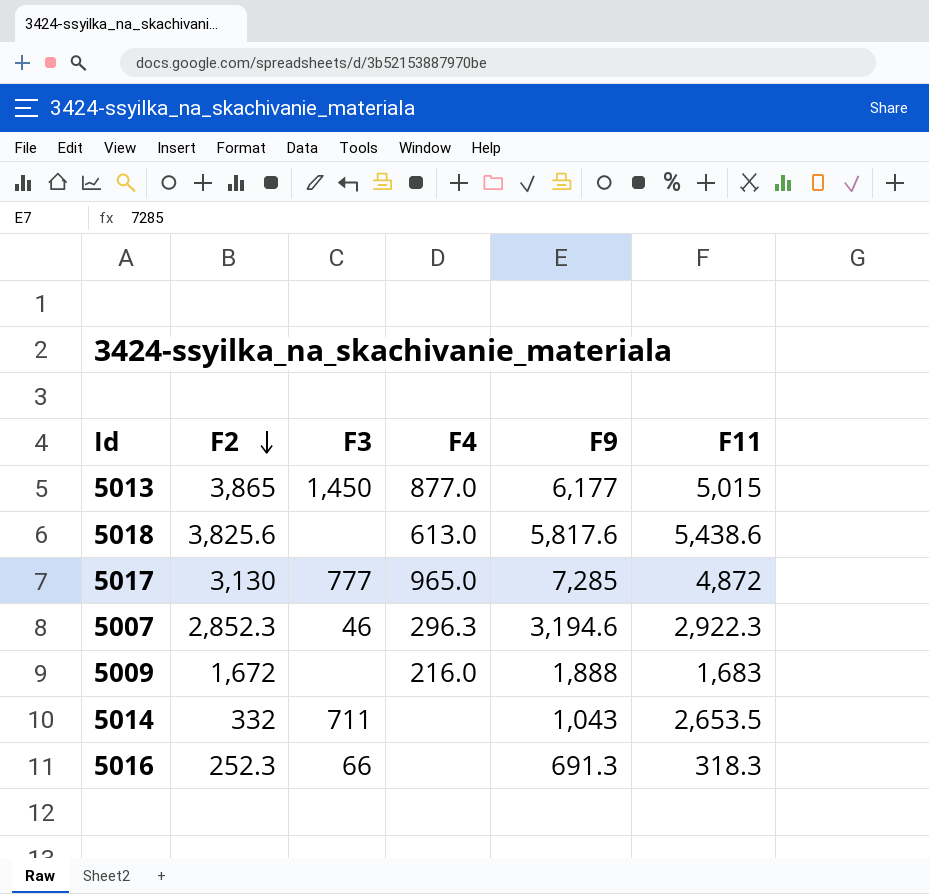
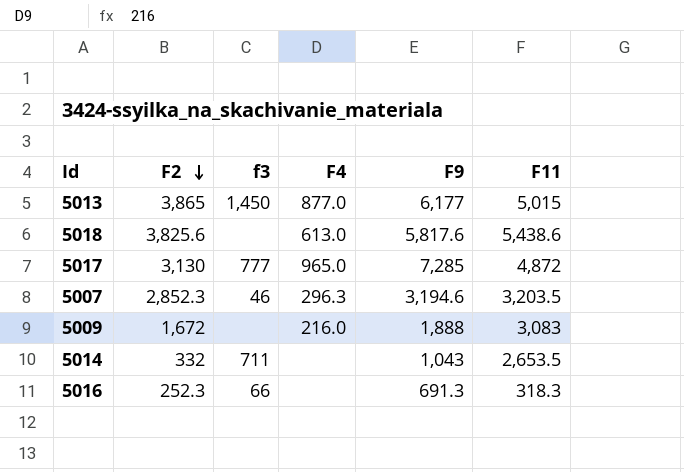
column name: F3 -> f3
5007 | F11: 2,922.3 -> 3,203.5
5009 | F11: 1,683 -> 3,083

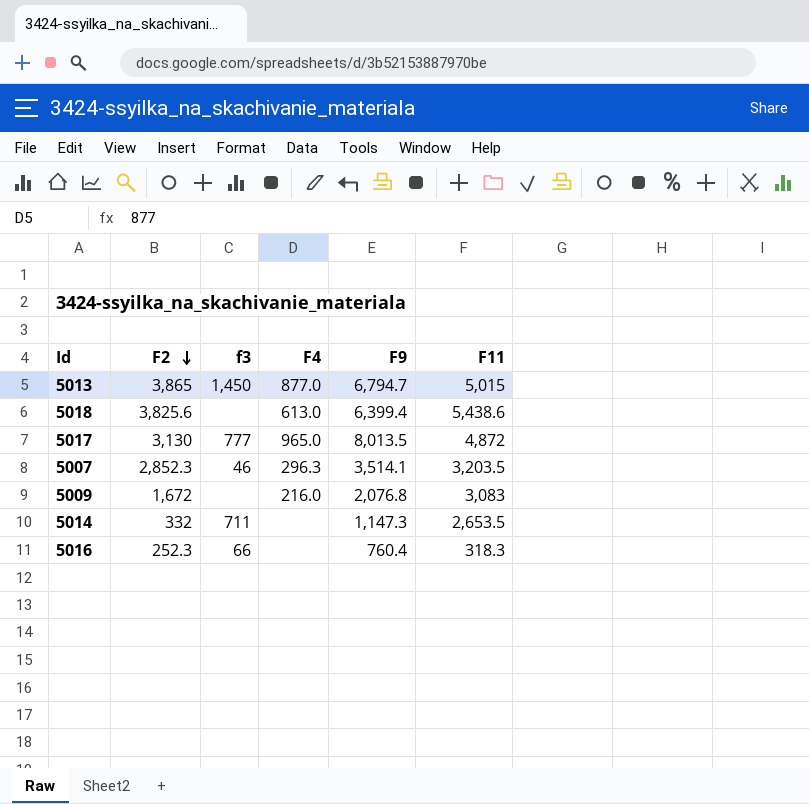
5013 | F9: 6,177 -> 6,794.7
5018 | F9: 5,817.6 -> 6,399.4
5017 | F9: 7,285 -> 8,013.5
5007 | F9: 3,194.6 -> 3,514.1
5009 | F9: 1,888 -> 2,076.8
5014 | F9: 1,043 -> 1,147.3
5016 | F9: 691.3 -> 760.4

